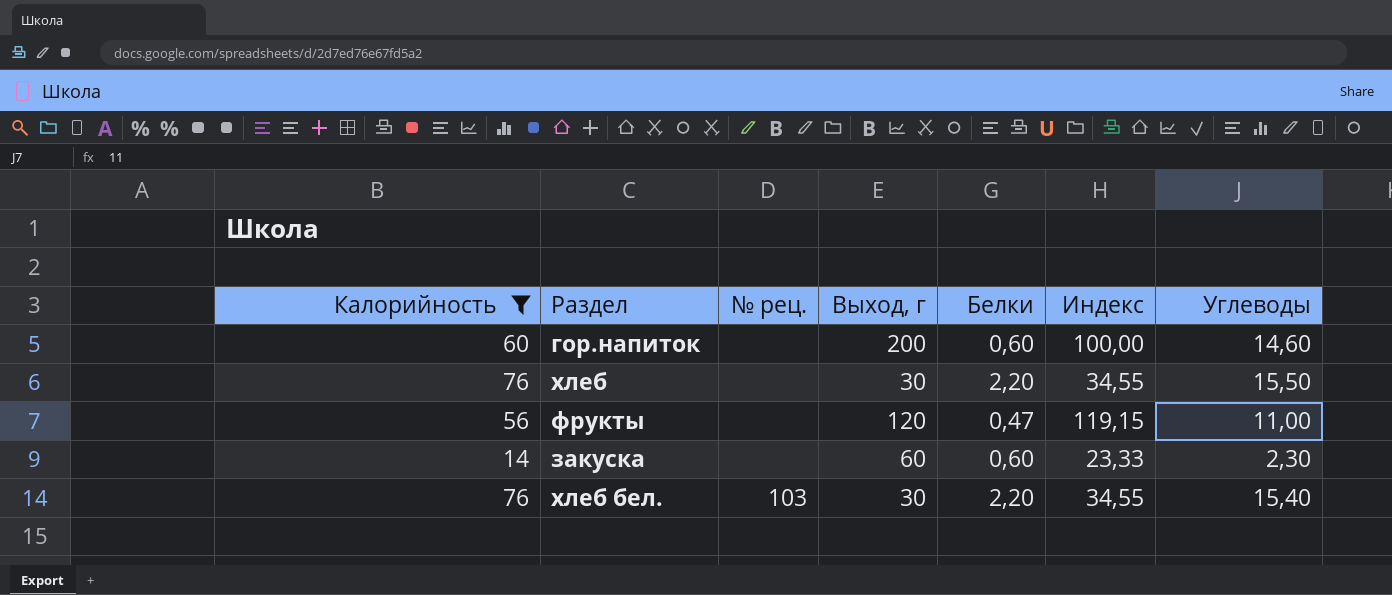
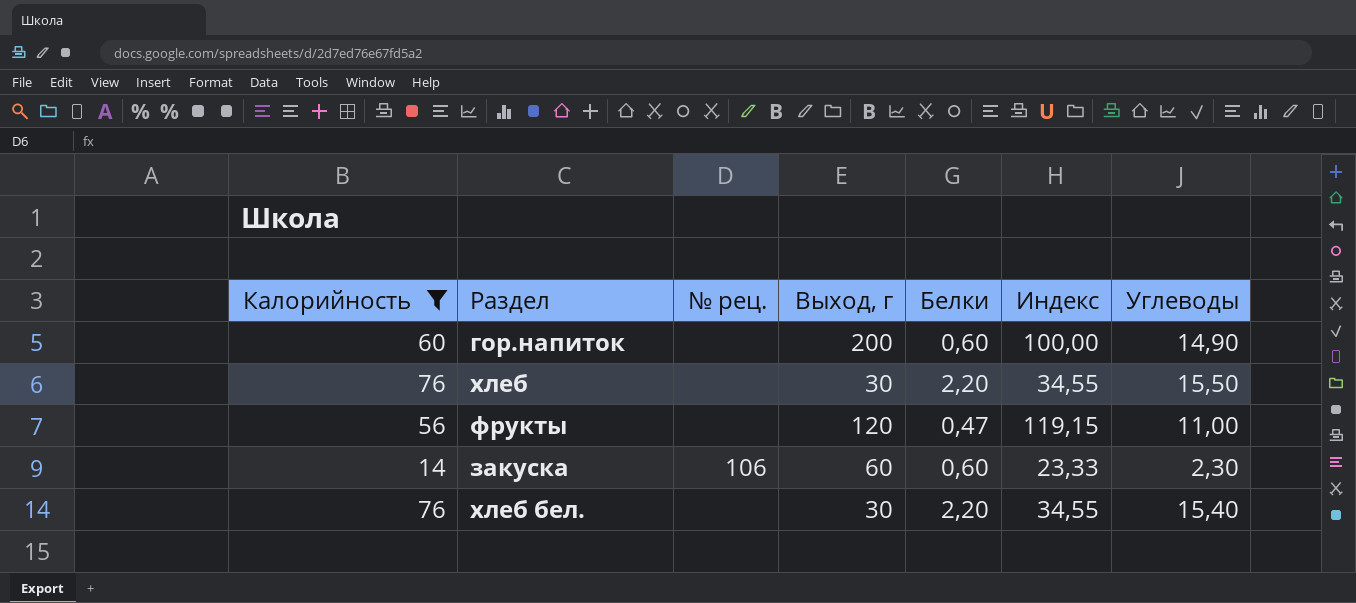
гор.напиток | Углеводы: 14,60 -> 14,90
закуска | № рец.: none -> 106
хлеб бел. | № рец.: 103 -> none

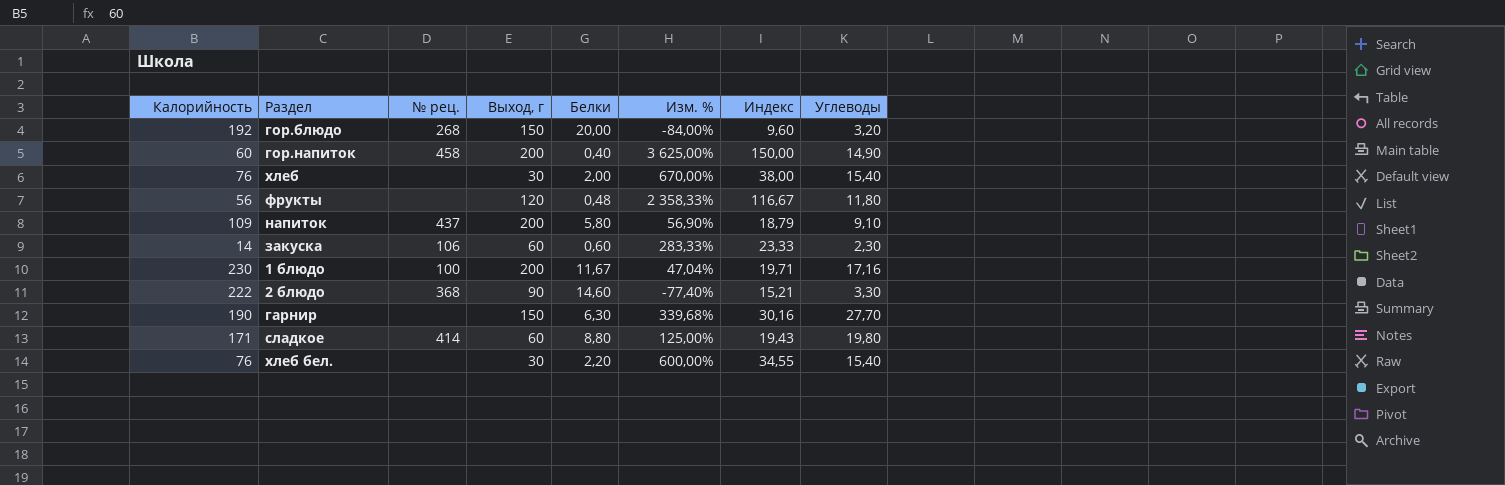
filter: Калорийность <= 76 -> none
column Изм. % | formula: none -> ([Углеводы] - [Белки]) / [Белки]
гор.напиток | № рец.: none -> 458
гор.напиток | Белки: 0,60 -> 0,40
гор.напиток | Индекс: 100,00 -> 150,00
хлеб | Белки: 2,20 -> 2,00
хлеб | Индекс: 34,55 -> 38,00
хлеб | Углеводы: 15,50 -> 15,40
фрукты | Белки: 0,47 -> 0,48
фрукты | Индекс: 119,15 -> 116,67
фрукты | Углеводы: 11,00 -> 11,80

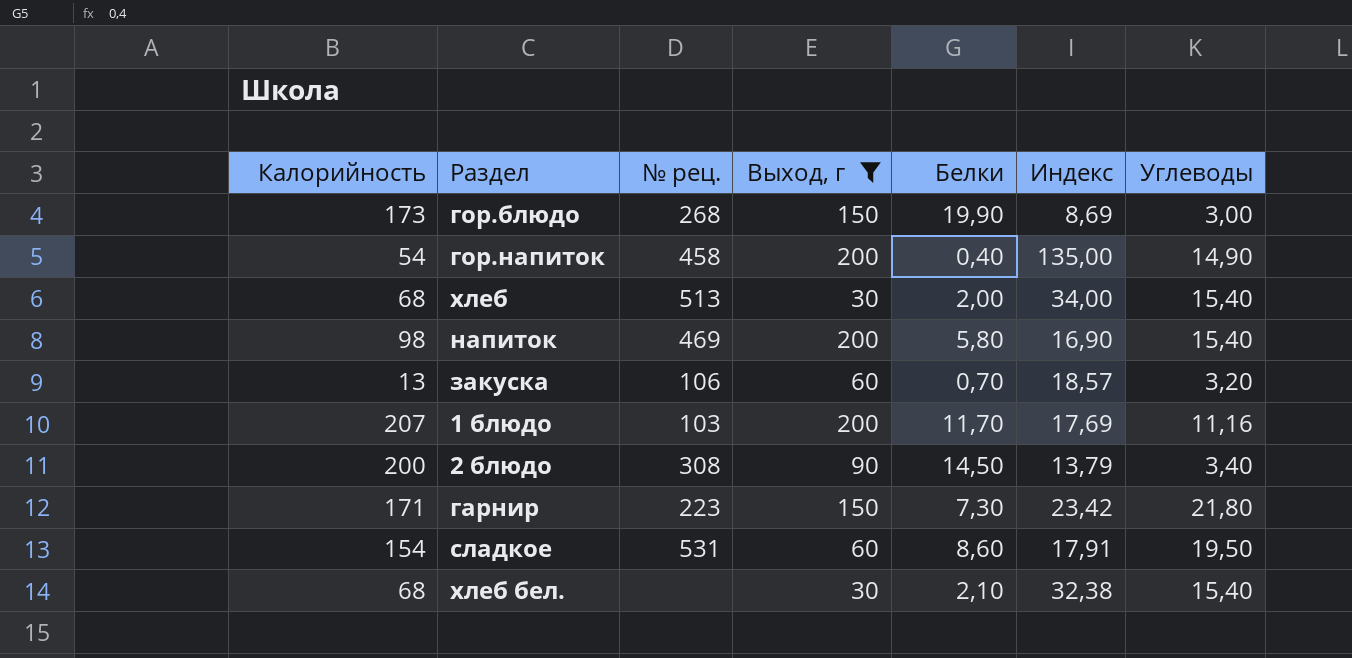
filter: none -> Выход, г != 120
column Изм. % | formula: ([Углеводы] - [Белки]) / [Белки] -> none
гор.блюдо | Калорийность: 192 -> 173
гор.блюдо | Белки: 20,00 -> 19,90
гор.блюдо | Индекс: 9,60 -> 8,69
гор.блюдо | Углеводы: 3,20 -> 3,00
гор.напиток | Калорийность: 60 -> 54
гор.напиток | Индекс: 150,00 -> 135,00
хлеб | Калорийность: 76 -> 68
хлеб | № рец.: none -> 513
хлеб | Индекс: 38,00 -> 34,00
напиток | Калорийность: 109 -> 98
напиток | № рец.: 437 -> 469
напиток | Индекс: 18,79 -> 16,90
напиток | Углеводы: 9,10 -> 15,40
закуска | Калорийность: 14 -> 13
закуска | Белки: 0,60 -> 0,70
закуска | Индекс: 23,33 -> 18,57
закуска | Углеводы: 2,30 -> 3,20
1 блюдо | Калорийность: 230 -> 207
1 блюдо | № рец.: 100 -> 103
1 блюдо | Белки: 11,67 -> 11,70
1 блюдо | Индекс: 19,71 -> 17,69
1 блюдо | Углеводы: 17,16 -> 11,16
2 блюдо | Калорийность: 222 -> 200
2 блюдо | № рец.: 368 -> 308
2 блюдо | Белки: 14,60 -> 14,50
2 блюдо | Индекс: 15,21 -> 13,79
2 блюдо | Углеводы: 3,30 -> 3,40
гарнир | Калорийность: 190 -> 171
гарнир | № рец.: none -> 223
гарнир | Белки: 6,30 -> 7,30
гарнир | Индекс: 30,16 -> 23,42
гарнир | Углеводы: 27,70 -> 21,80
сладкое | Калорийность: 171 -> 154
сладкое | № рец.: 414 -> 531
сладкое | Белки: 8,80 -> 8,60
сладкое | Индекс: 19,43 -> 17,91
сладкое | Углеводы: 19,80 -> 19,50
хлеб бел. | Калорийность: 76 -> 68
хлеб бел. | Белки: 2,20 -> 2,10
хлеб бел. | Индекс: 34,55 -> 32,38

